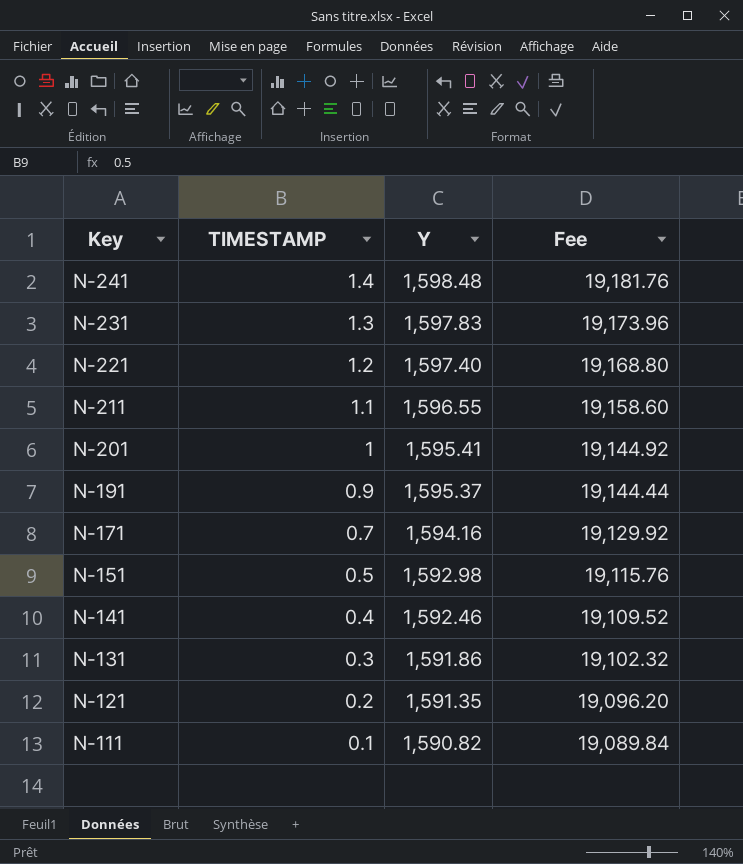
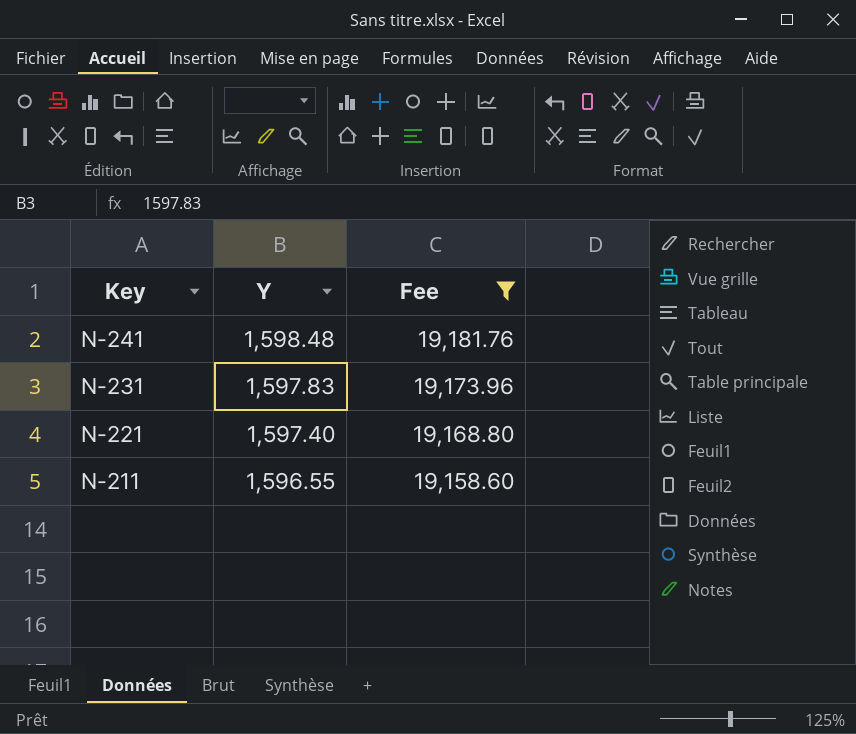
filter: none -> Fee >= 19,158.60
column TIMESTAMP | position: 2 -> none

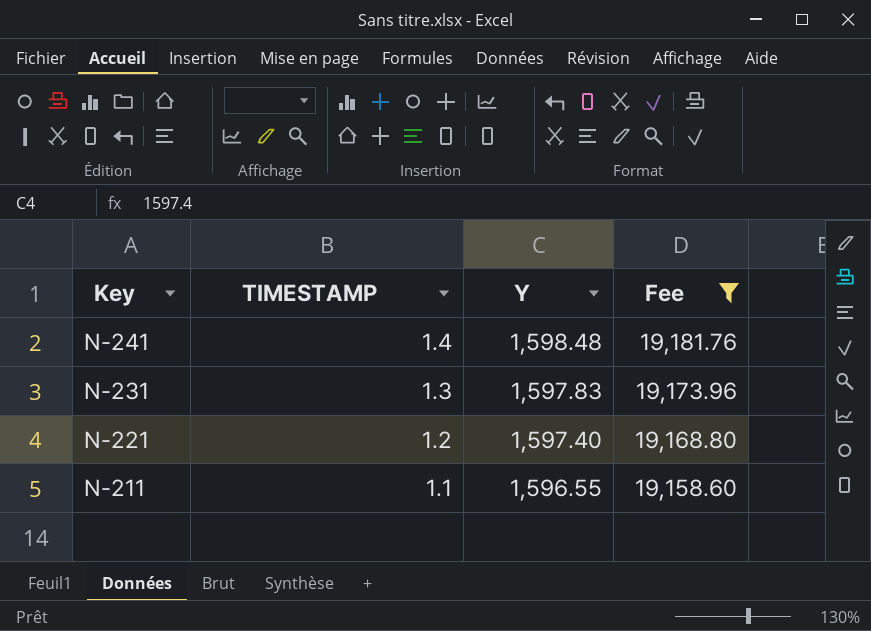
column TIMESTAMP | position: none -> 2

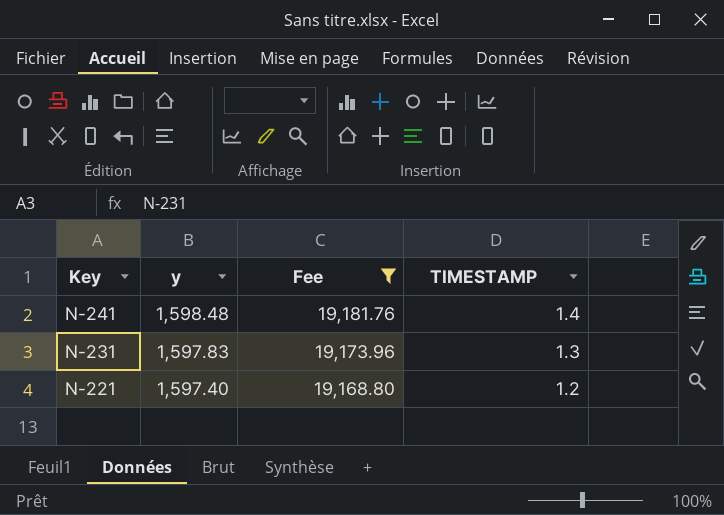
column name: Y -> y
column TIMESTAMP | position: 2 -> 4
row N-211: 1.1 | 1,596.55 | 19,158.60 -> none

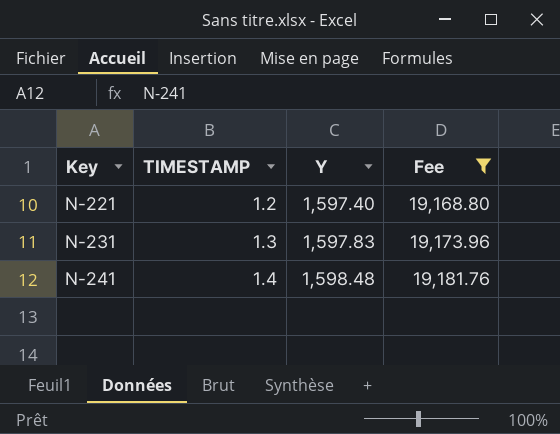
row order: Key descending -> Key ascending
column TIMESTAMP | position: 4 -> 2
column name: y -> Y

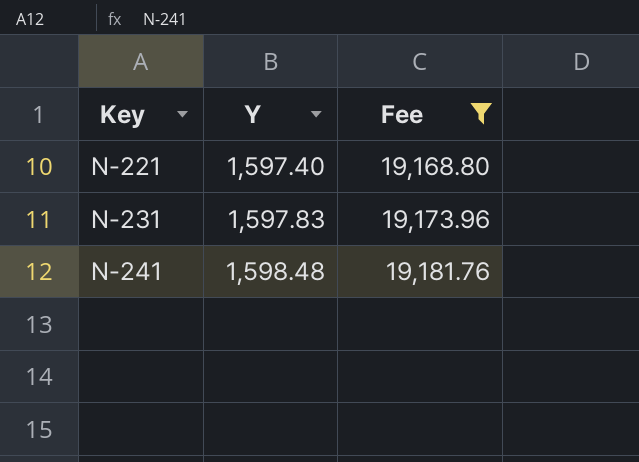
column TIMESTAMP | position: 2 -> none

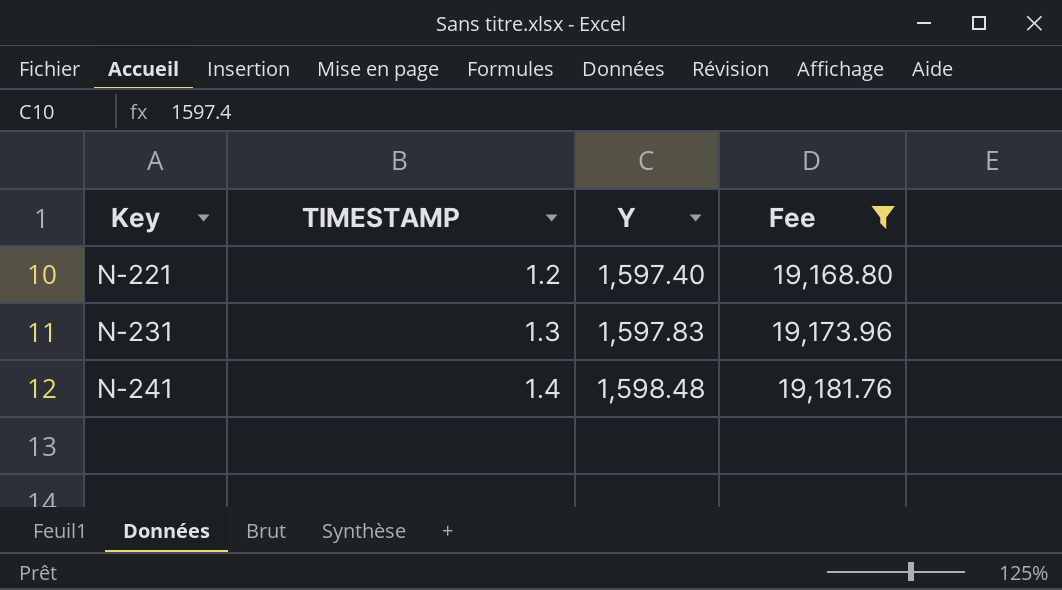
column TIMESTAMP | position: none -> 2

